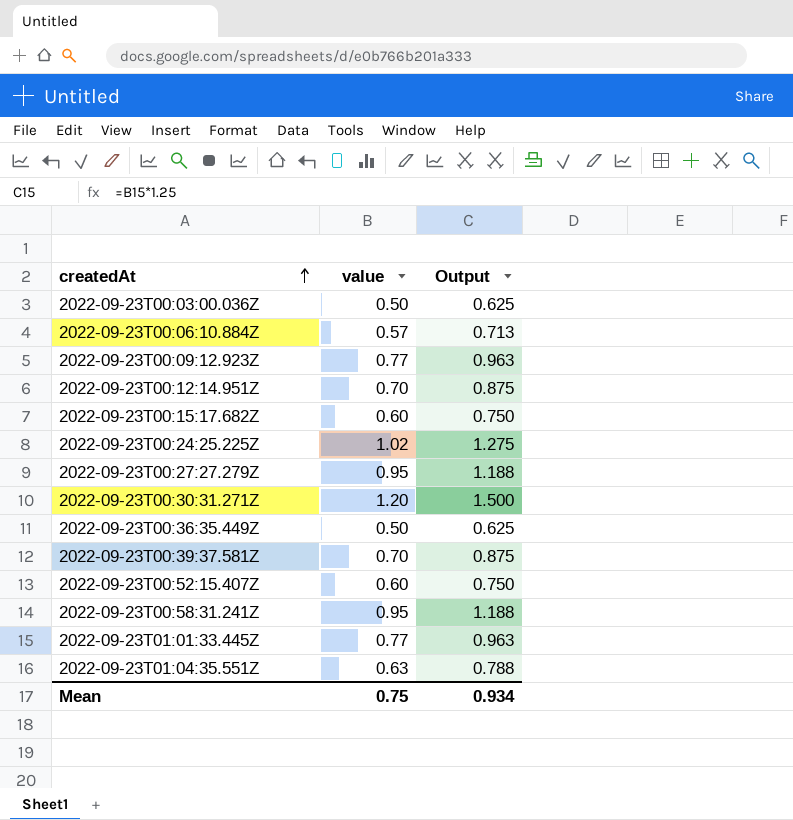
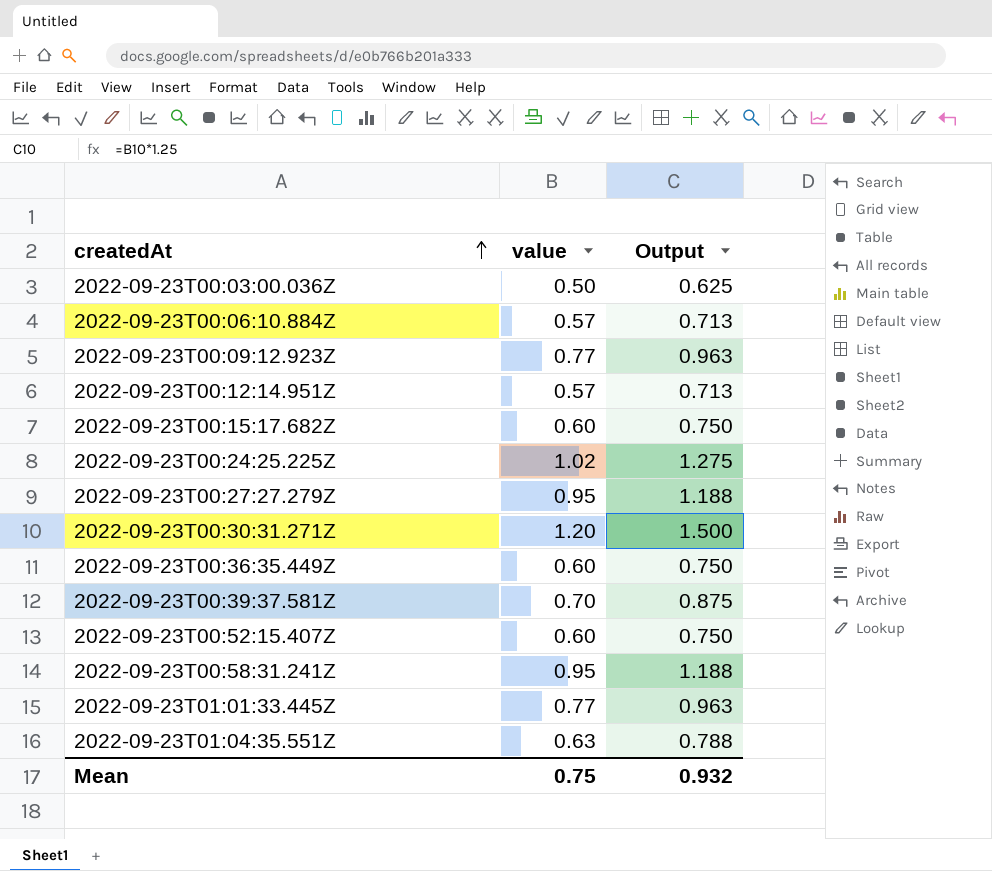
2022-09-23T00:12:14.951Z | value: 0.70 -> 0.57
2022-09-23T00:12:14.951Z | Output: 0.875 -> 0.713
2022-09-23T00:36:35.449Z | value: 0.50 -> 0.60
2022-09-23T00:36:35.449Z | Output: 0.625 -> 0.750
Mean | Output: 0.934 -> 0.932

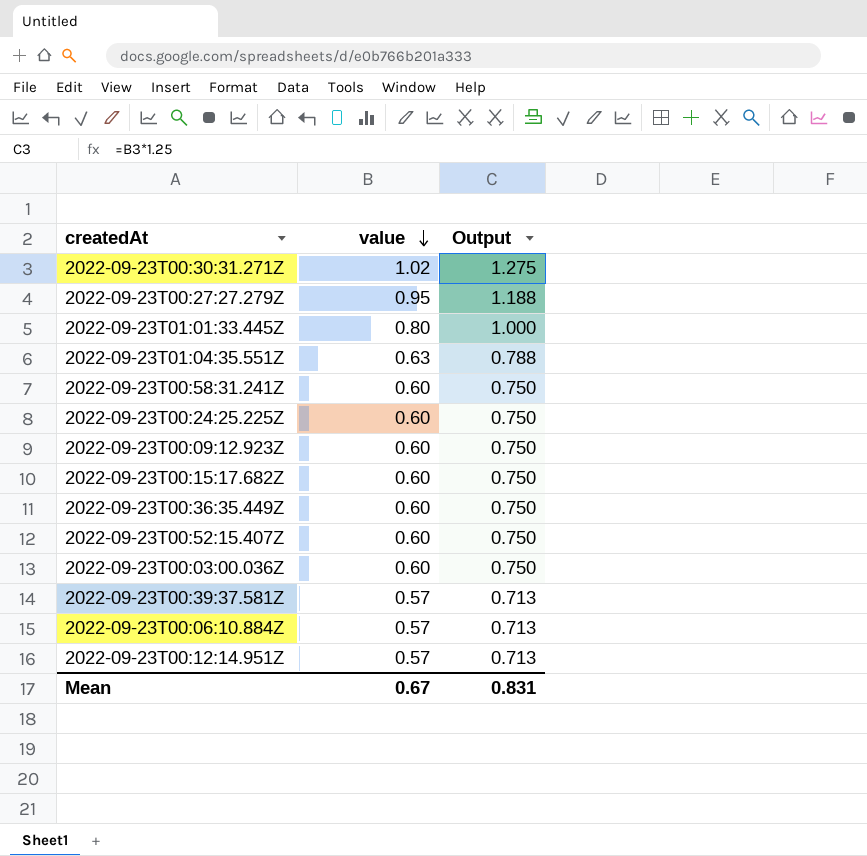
row order: createdAt ascending -> value descending
2022-09-23T00:30:31.271Z | value: 1.20 -> 1.02
2022-09-23T00:30:31.271Z | Output: 1.500 -> 1.275
2022-09-23T01:01:33.445Z | value: 0.77 -> 0.80
2022-09-23T01:01:33.445Z | Output: 0.963 -> 1.000
2022-09-23T00:58:31.241Z | value: 0.95 -> 0.60
2022-09-23T00:58:31.241Z | Output: 1.188 -> 0.750
2022-09-23T00:24:25.225Z | value: 1.02 -> 0.60
2022-09-23T00:24:25.225Z | Output: 1.275 -> 0.750
2022-09-23T00:09:12.923Z | value: 0.77 -> 0.60
2022-09-23T00:09:12.923Z | Output: 0.963 -> 0.750
2022-09-23T00:03:00.036Z | value: 0.50 -> 0.60
2022-09-23T00:03:00.036Z | Output: 0.625 -> 0.750
2022-09-23T00:39:37.581Z | value: 0.70 -> 0.57
2022-09-23T00:39:37.581Z | Output: 0.875 -> 0.713
Mean | value: 0.75 -> 0.67
Mean | Output: 0.932 -> 0.831

